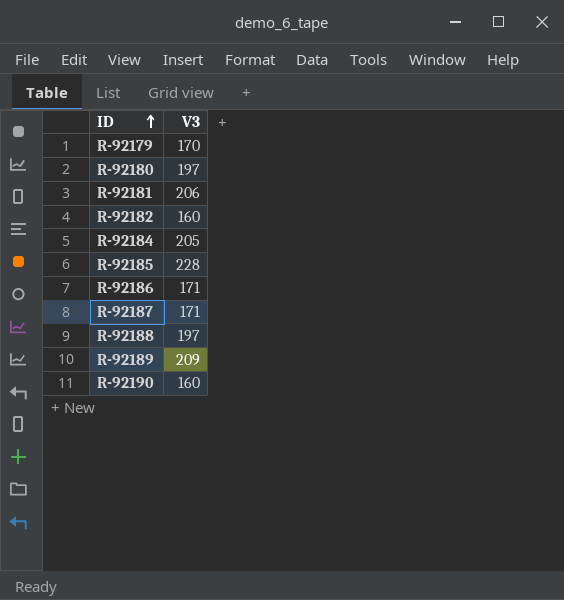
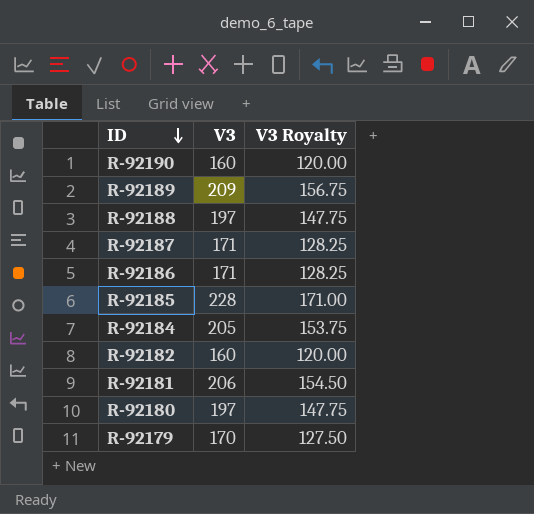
row order: ID ascending -> ID descending
column V3 Royalty | formula: none -> [V3] * 0.75

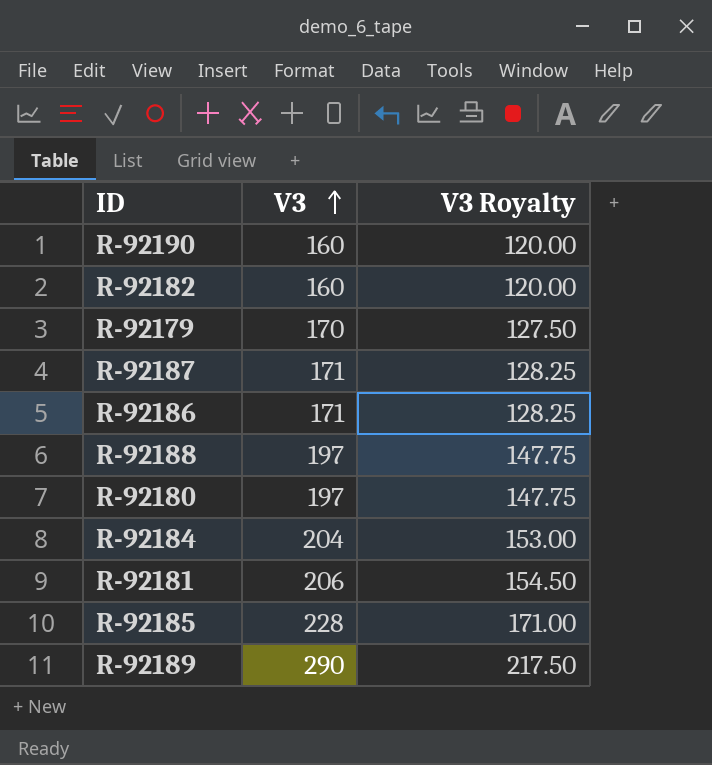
row order: ID descending -> V3 ascending
R-92184 | V3: 205 -> 204
R-92184 | V3 Royalty: 153.75 -> 153.00
R-92189 | V3: 209 -> 290
R-92189 | V3 Royalty: 156.75 -> 217.50

